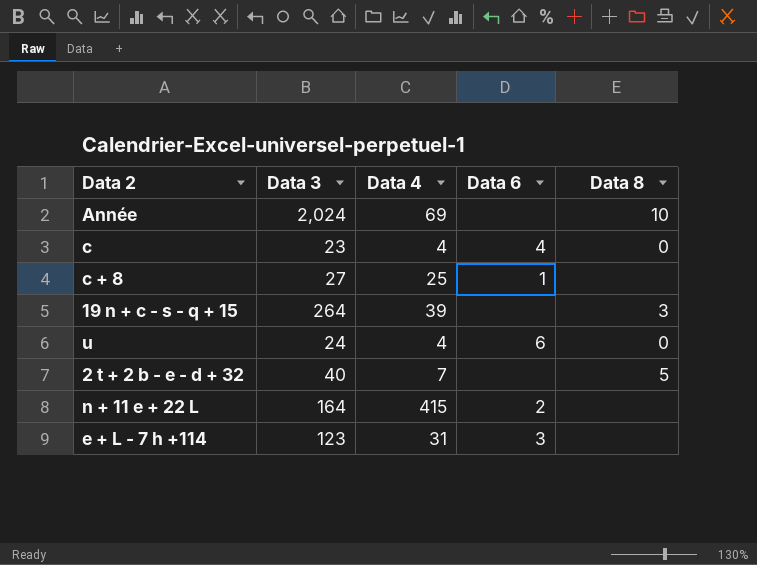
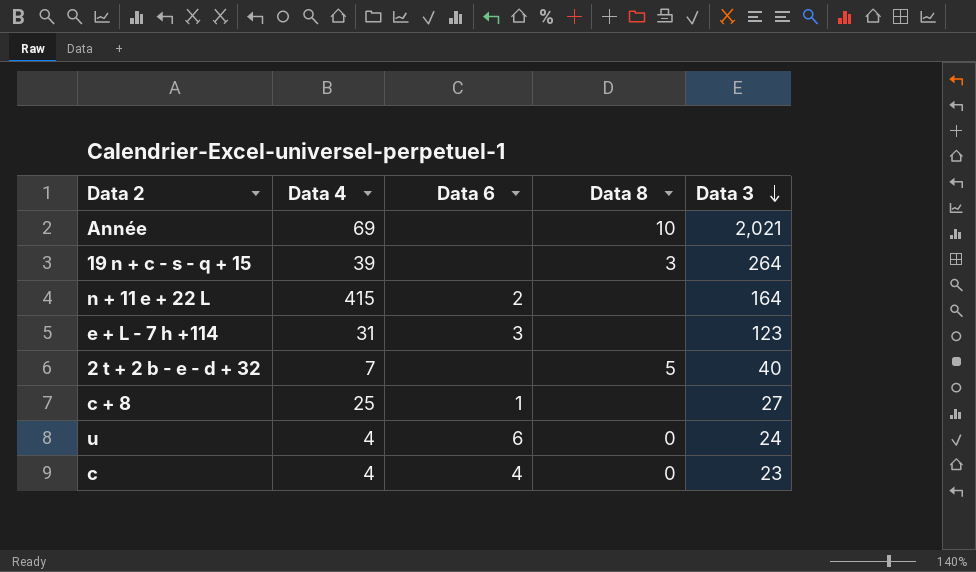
row order: none -> Data 3 descending
column Data 3 | position: 2 -> 5
Année | Data 3: 2,024 -> 2,021

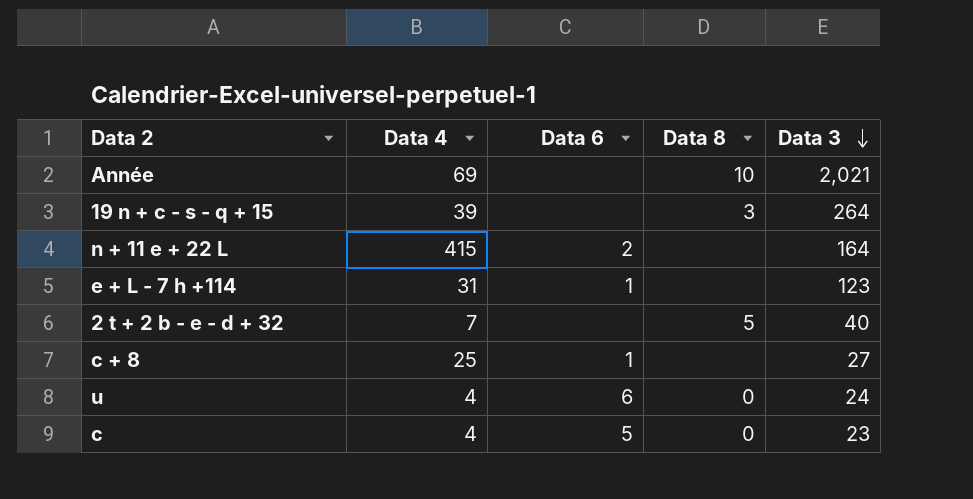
e + L - 7 h +114 | Data 6: 3 -> 1
c | Data 6: 4 -> 5

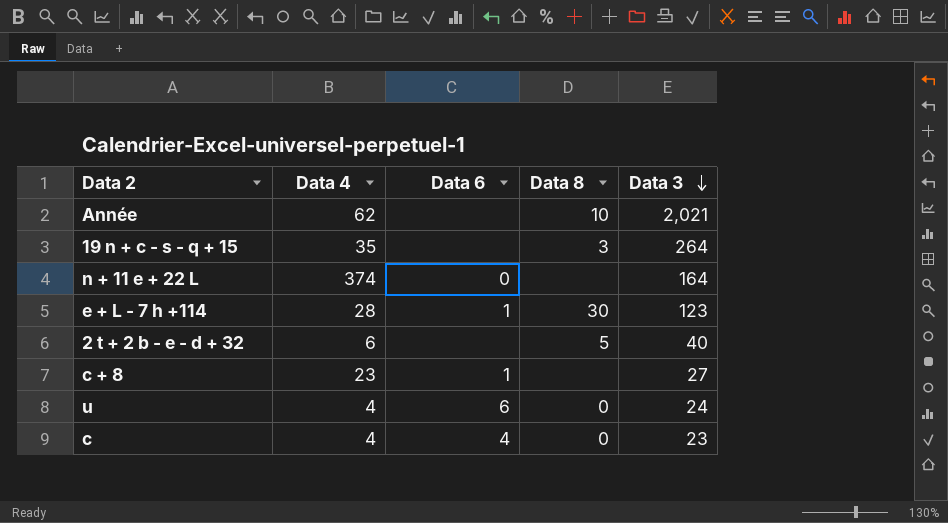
Année | Data 4: 69 -> 62
19 n + c - s - q + 15 | Data 4: 39 -> 35
n + 11 e + 22 L | Data 4: 415 -> 374
n + 11 e + 22 L | Data 6: 2 -> 0
e + L - 7 h +114 | Data 4: 31 -> 28
e + L - 7 h +114 | Data 8: none -> 30
2 t + 2 b - e - d + 32 | Data 4: 7 -> 6
c + 8 | Data 4: 25 -> 23
c | Data 6: 5 -> 4

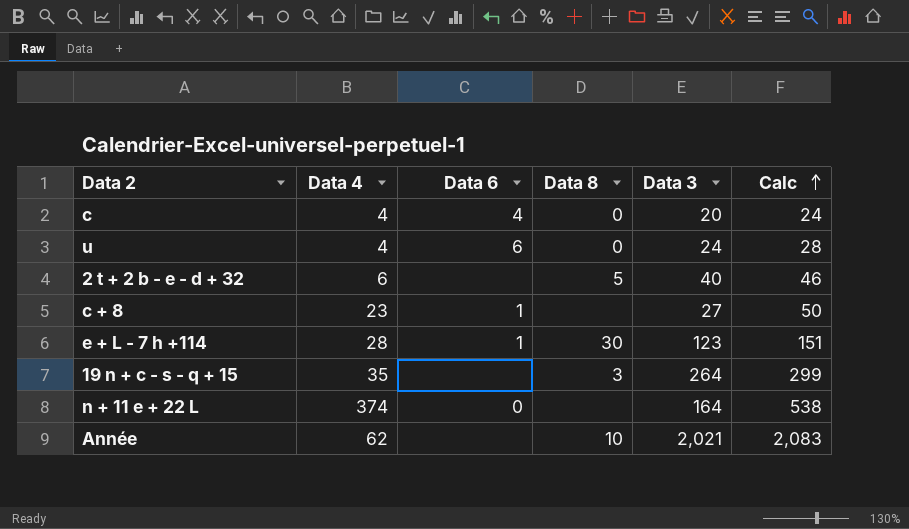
row order: Data 3 descending -> Calc ascending
column Calc | formula: none -> [Data 4] + [Data 3]
c | Data 3: 23 -> 20

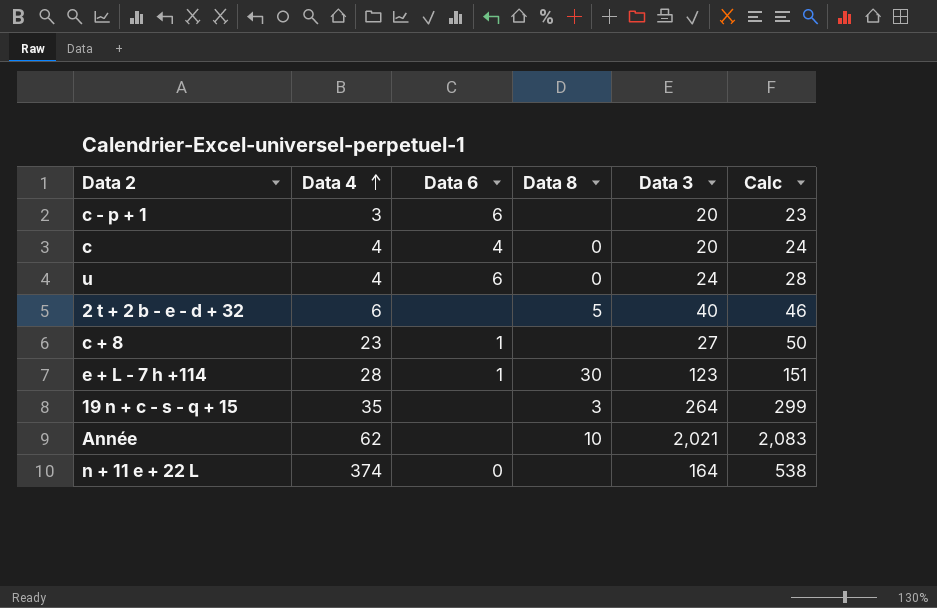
row order: Calc ascending -> Data 4 ascending
row c - p + 1: none -> 3 | 6 | none | 20 | 23

